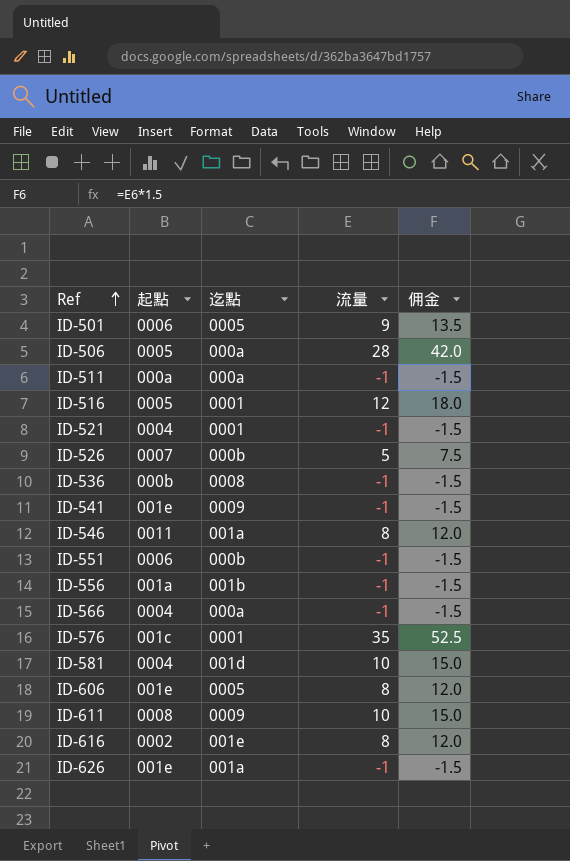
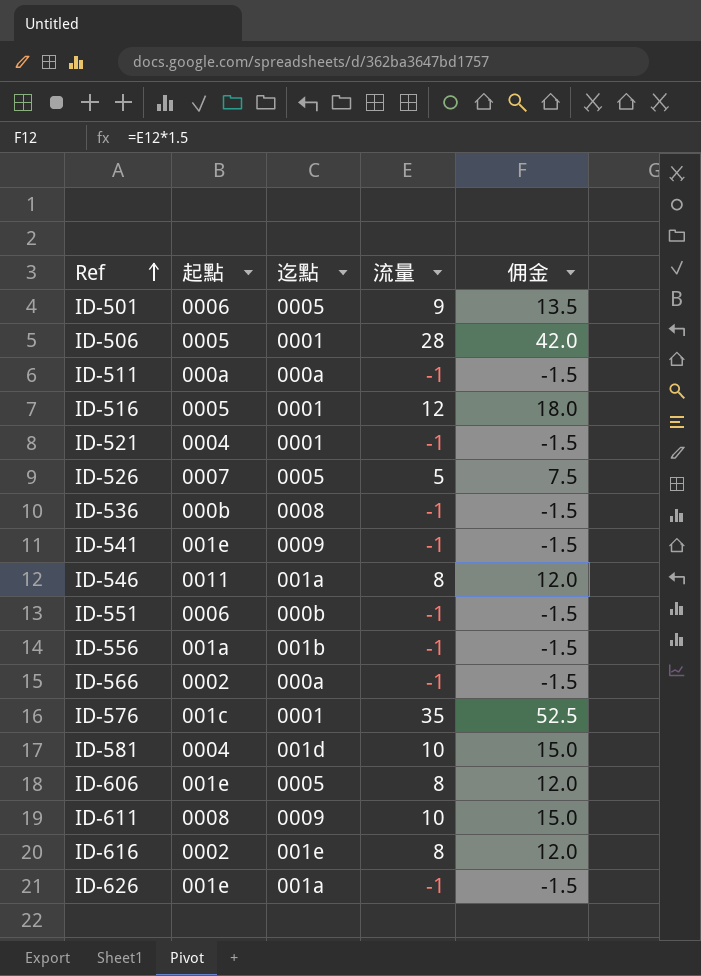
ID-506 | 迄點: 000a -> 0001
ID-526 | 迄點: 000b -> 0005
ID-566 | 起點: 0004 -> 0002

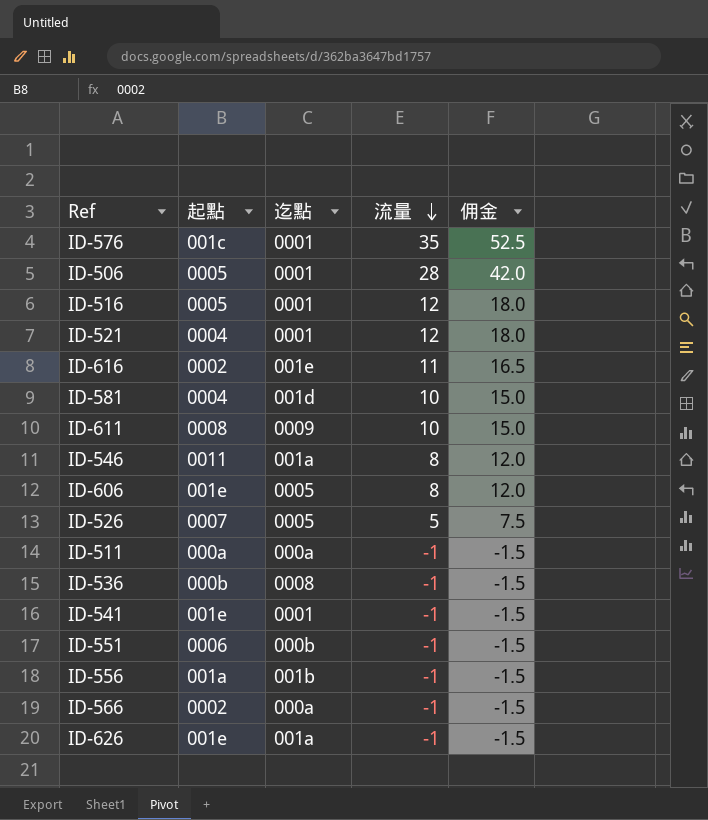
row order: Ref ascending -> 流量 descending
row ID-501: 0006 | 0005 | 9 | 13.5 -> none
ID-521 | 流量: -1 -> 12
ID-521 | 佣金: -1.5 -> 18.0
ID-616 | 流量: 8 -> 11
ID-616 | 佣金: 12.0 -> 16.5
ID-541 | 迄點: 0009 -> 0001

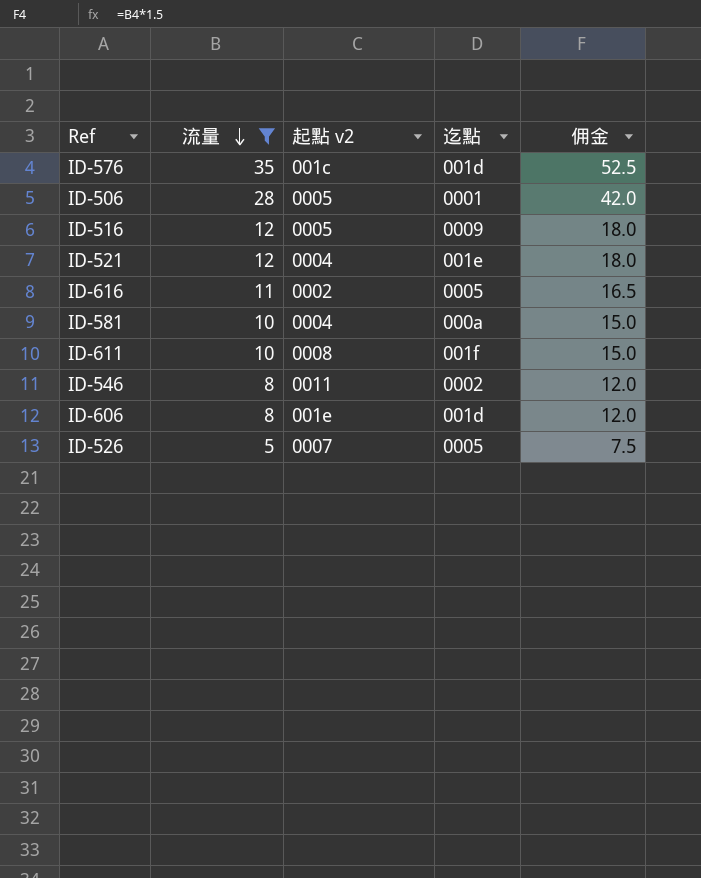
filter: none -> 流量 != -1
column 流量 | position: 4 -> 2
column name: 起點 -> 起點 v2
ID-576 | 迄點: 0001 -> 001d
ID-516 | 迄點: 0001 -> 0009
ID-521 | 迄點: 0001 -> 001e
ID-616 | 迄點: 001e -> 0005
ID-581 | 迄點: 001d -> 000a
ID-611 | 迄點: 0009 -> 001f
ID-546 | 迄點: 001a -> 0002
ID-606 | 迄點: 0005 -> 001d

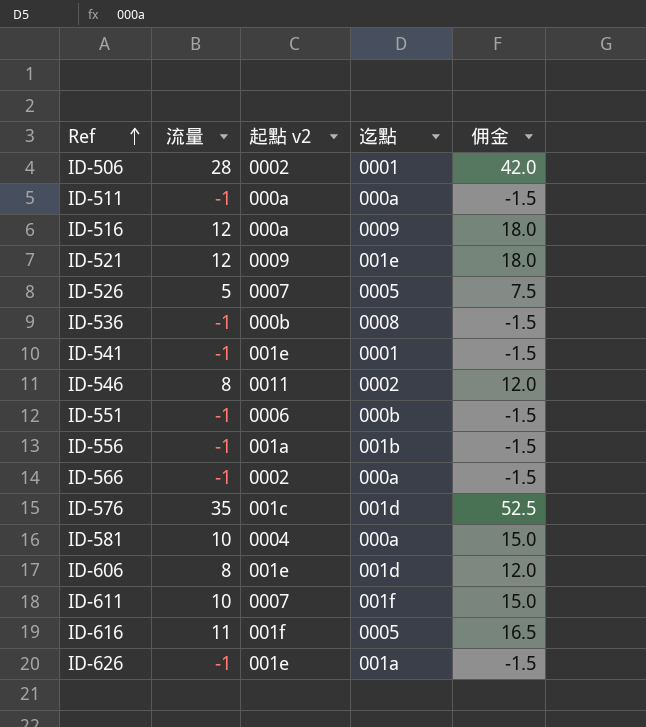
filter: 流量 != -1 -> none
row order: 流量 descending -> Ref ascending
ID-506 | 起點 v2: 0005 -> 0002
ID-516 | 起點 v2: 0005 -> 000a
ID-521 | 起點 v2: 0004 -> 0009
ID-611 | 起點 v2: 0008 -> 0007
ID-616 | 起點 v2: 0002 -> 001f

